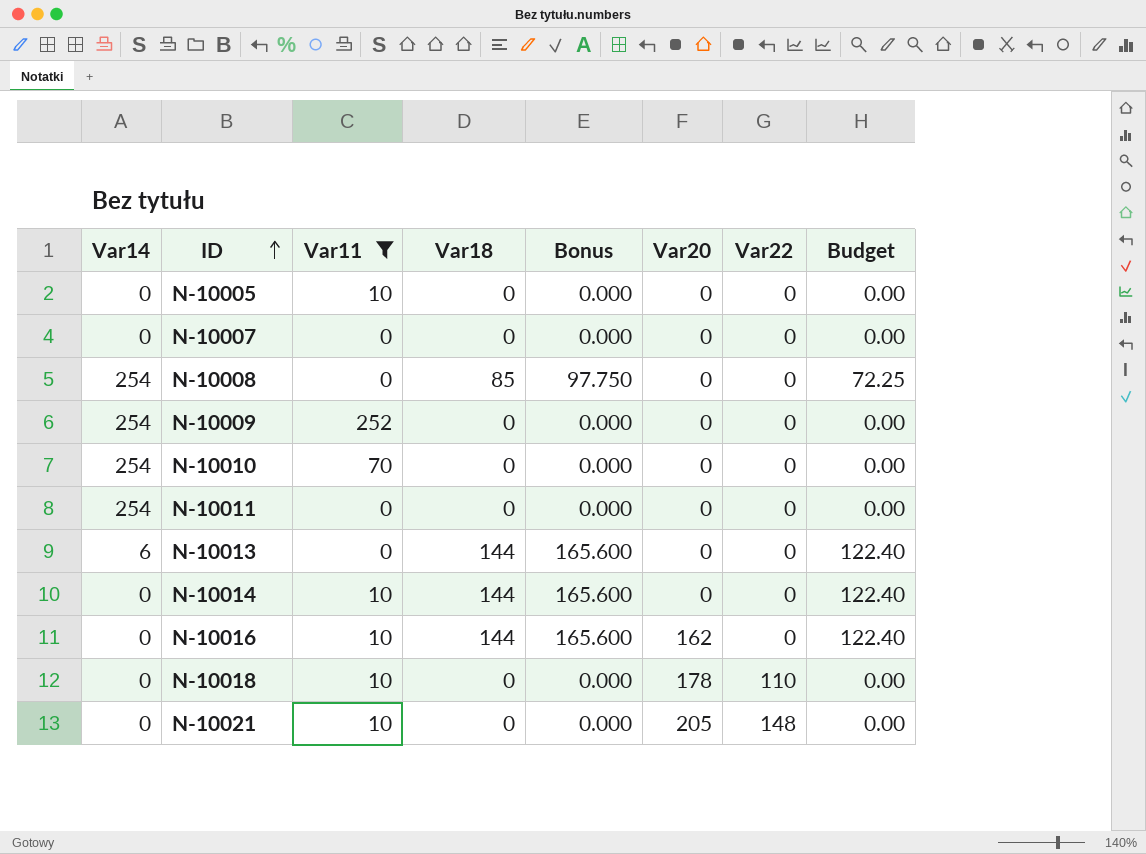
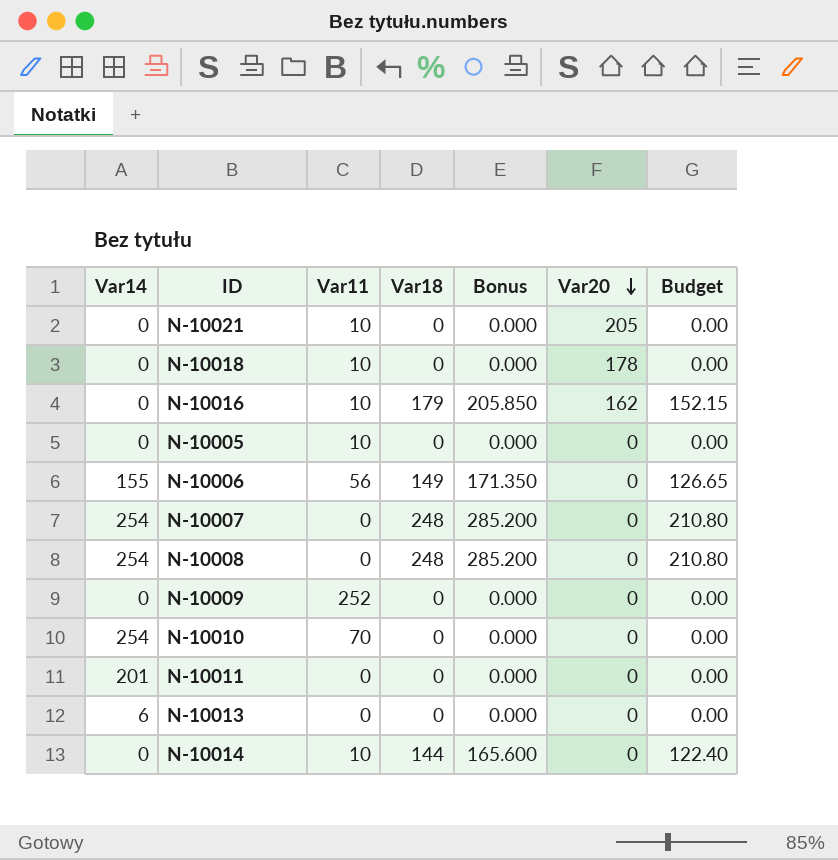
filter: Var11 != 56 -> none
row order: ID ascending -> Var20 descending
column Var22 | position: 7 -> none
N-10016 | Var18: 144 -> 179
N-10016 | Bonus: 165.600 -> 205.850
N-10016 | Budget: 122.40 -> 152.15
N-10007 | Var14: 0 -> 254
N-10007 | Var18: 0 -> 248
N-10007 | Bonus: 0.000 -> 285.200
N-10007 | Budget: 0.00 -> 210.80
N-10008 | Var18: 85 -> 248
N-10008 | Bonus: 97.750 -> 285.200
N-10008 | Budget: 72.25 -> 210.80
N-10009 | Var14: 254 -> 0
N-10011 | Var14: 254 -> 201
N-10013 | Var18: 144 -> 0
N-10013 | Bonus: 165.600 -> 0.000
N-10013 | Budget: 122.40 -> 0.00

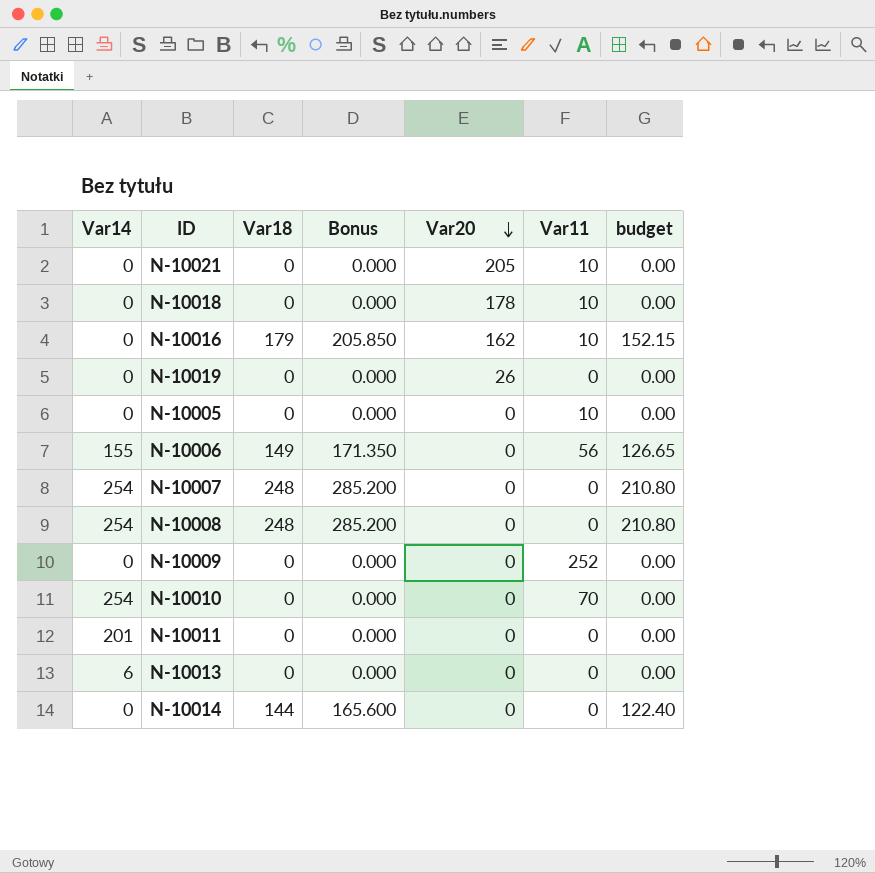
column Var11 | position: 3 -> 6
column name: Budget -> budget
row N-10019: none -> 0 | 0 | 0.000 | 26 | 0 | 0.00
N-10014 | Var11: 10 -> 0

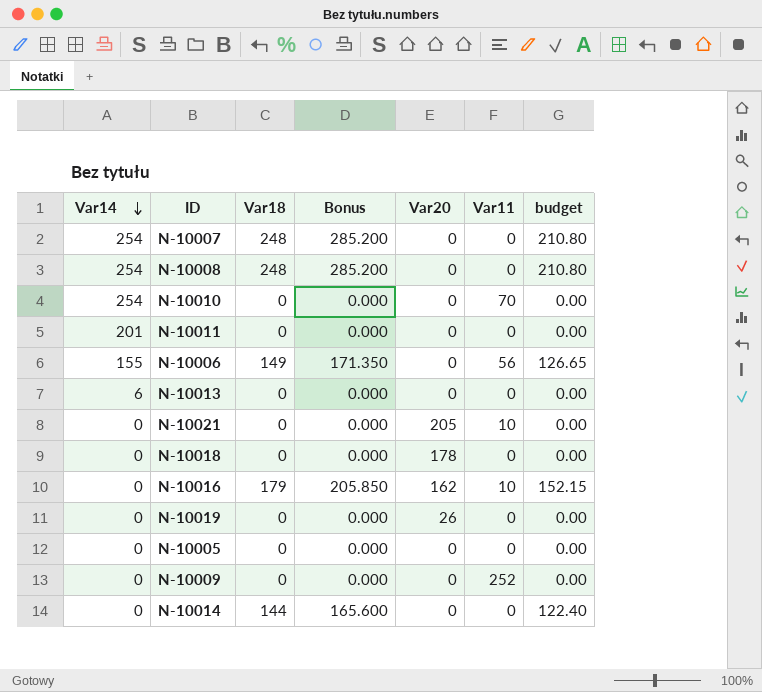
row order: Var20 descending -> Var14 descending
N-10018 | Var11: 10 -> 0
N-10005 | Var11: 10 -> 0

